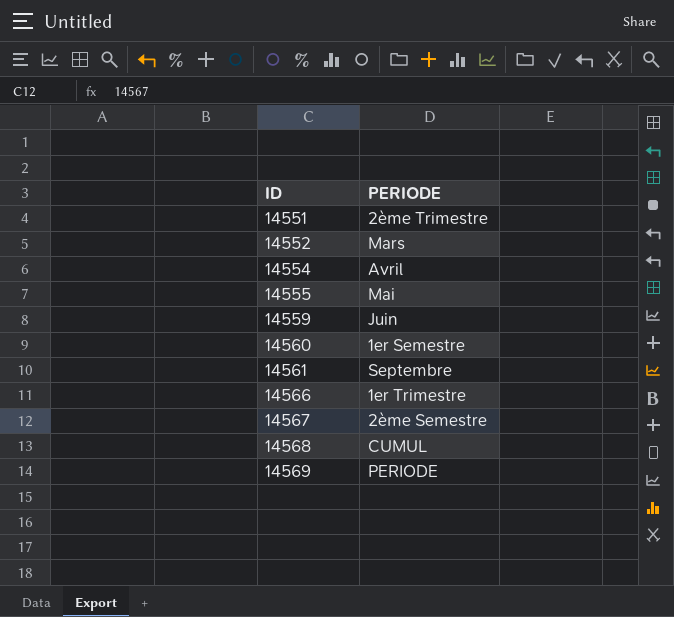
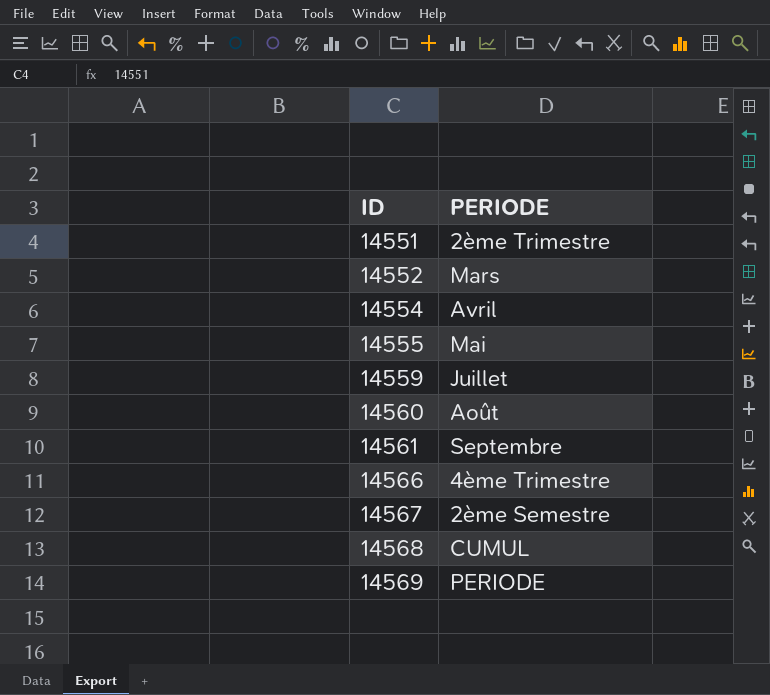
14559 | PERIODE: Juin -> Juillet
14560 | PERIODE: 1er Semestre -> Août
14566 | PERIODE: 1er Trimestre -> 4ème Trimestre

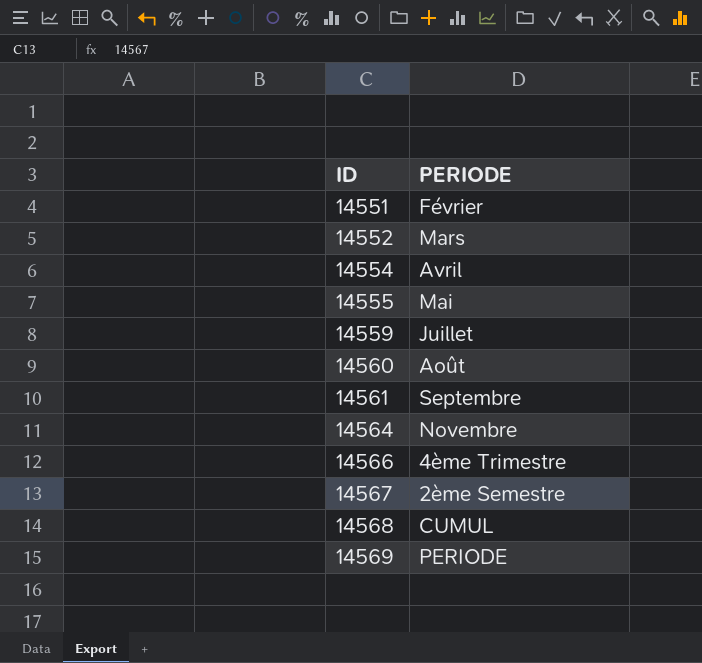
14551 | PERIODE: 2ème Trimestre -> Février
row 14564: none -> Novembre

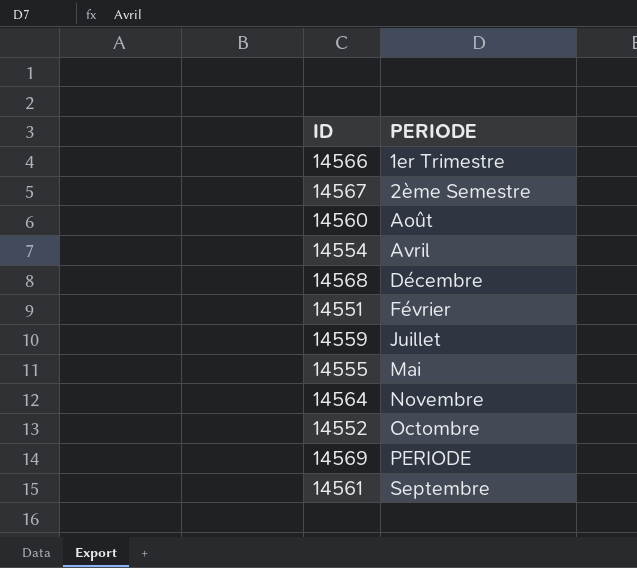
row order: ID ascending -> PERIODE ascending
14566 | PERIODE: 4ème Trimestre -> 1er Trimestre
14568 | PERIODE: CUMUL -> Décembre
14552 | PERIODE: Mars -> Octombre

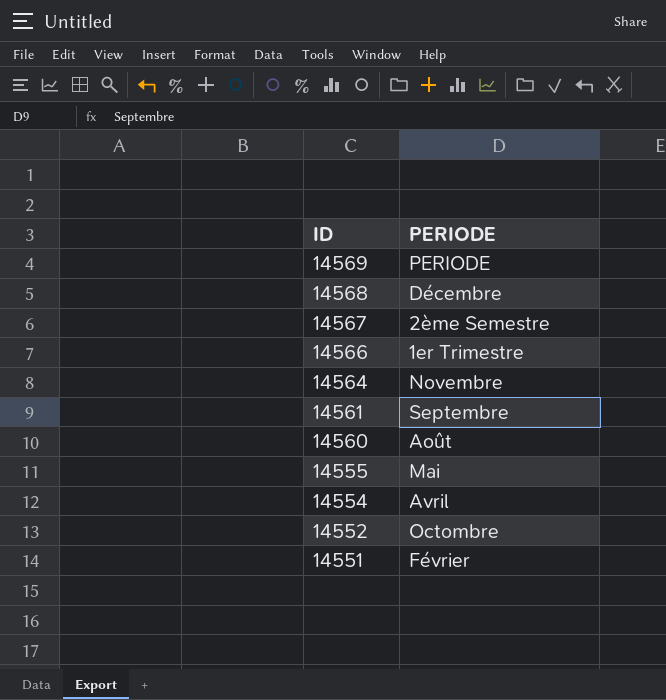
row order: PERIODE ascending -> ID descending
row 14559: Juillet -> none

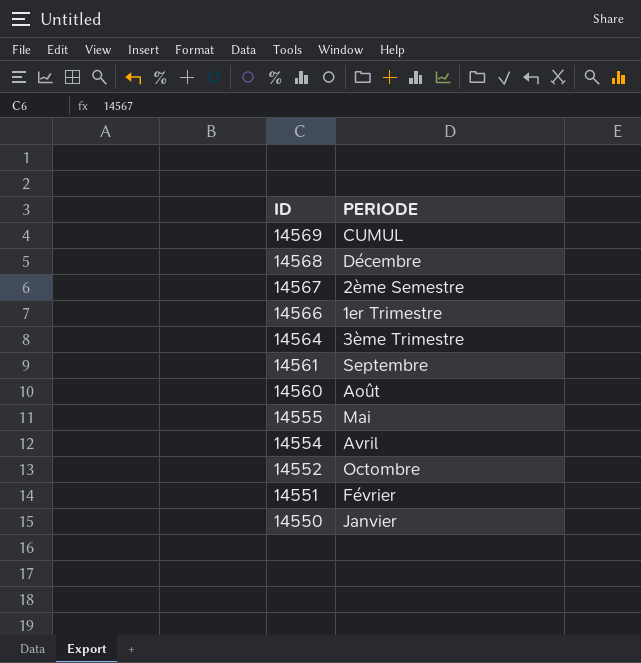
14569 | PERIODE: PERIODE -> CUMUL
14564 | PERIODE: Novembre -> 3ème Trimestre
row 14550: none -> Janvier

